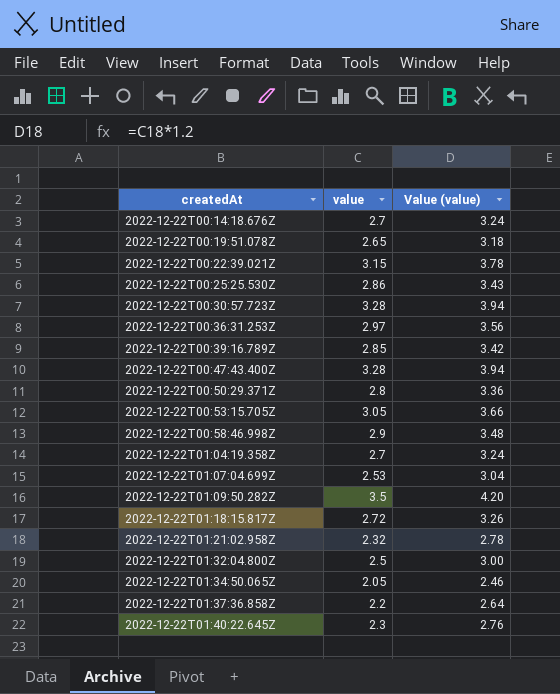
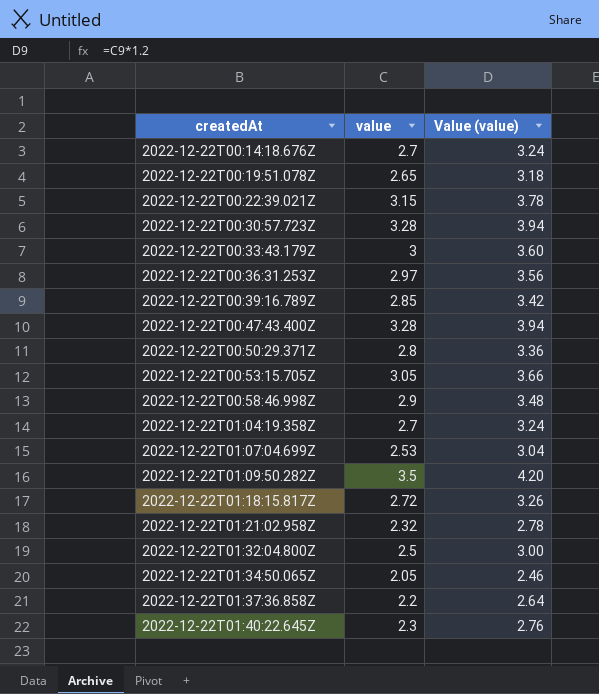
row 2022-12-22T00:25:25.530Z: 2.86 | 3.43 -> none
row 2022-12-22T00:33:43.179Z: none -> 3 | 3.60

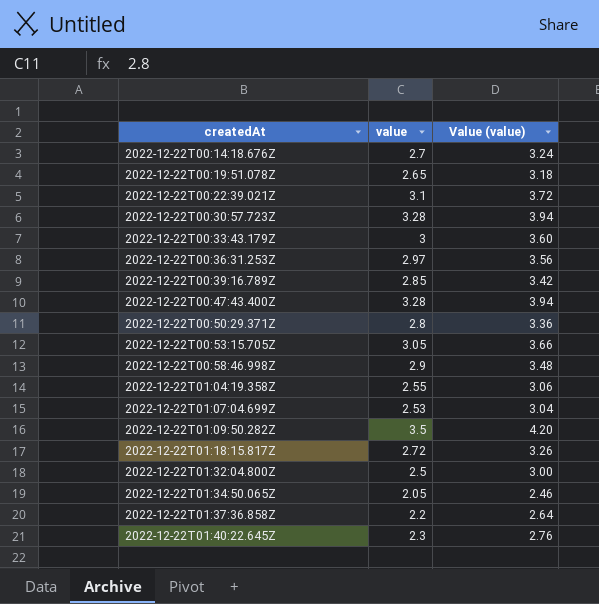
row 2022-12-22T01:21:02.958Z: 2.32 | 2.78 -> none
2022-12-22T00:22:39.021Z | value: 3.15 -> 3.1
2022-12-22T00:22:39.021Z | Value (value): 3.78 -> 3.72
2022-12-22T01:04:19.358Z | value: 2.7 -> 2.55
2022-12-22T01:04:19.358Z | Value (value): 3.24 -> 3.06

